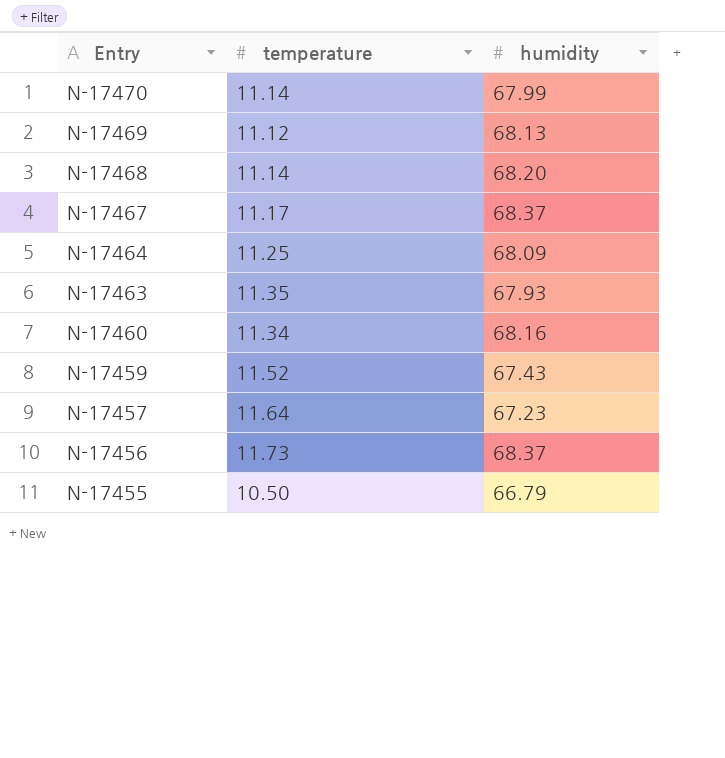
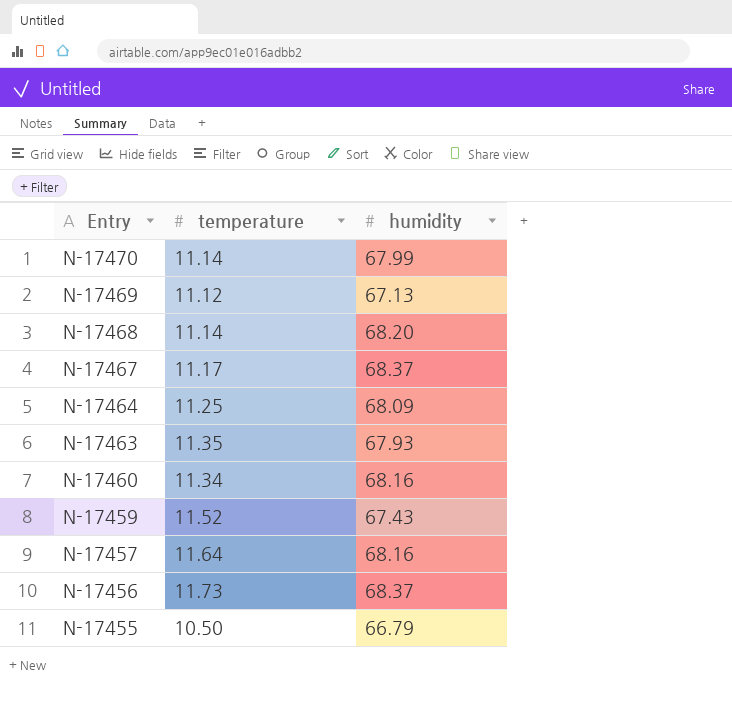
N-17469 | humidity: 68.13 -> 67.13
N-17457 | humidity: 67.23 -> 68.16

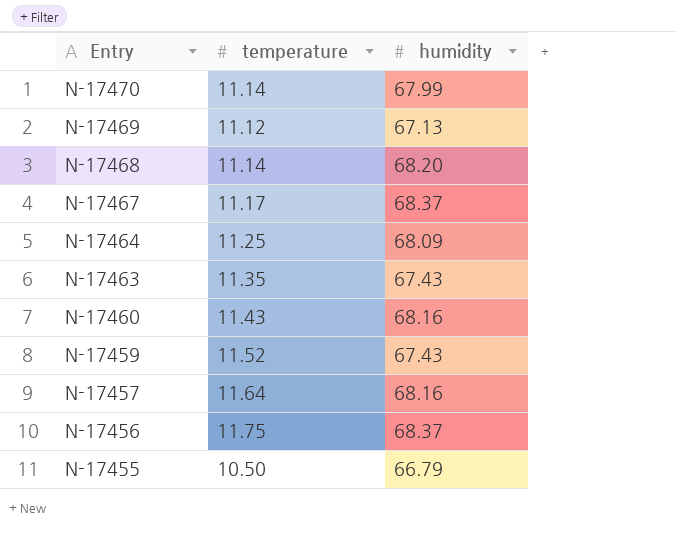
N-17463 | humidity: 67.93 -> 67.43
N-17460 | temperature: 11.34 -> 11.43
N-17456 | temperature: 11.73 -> 11.75

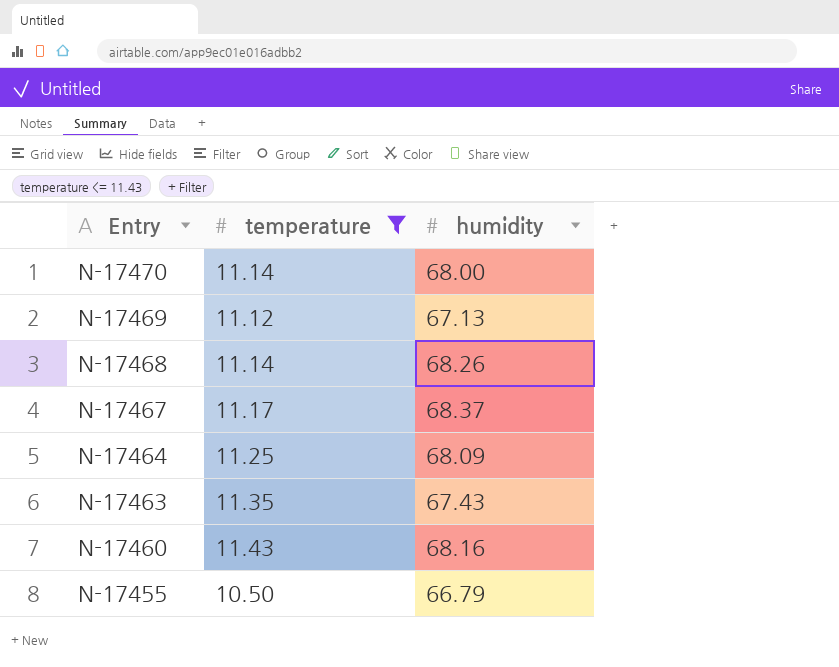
filter: none -> temperature <= 11.43
N-17470 | humidity: 67.99 -> 68.00
N-17468 | humidity: 68.20 -> 68.26

